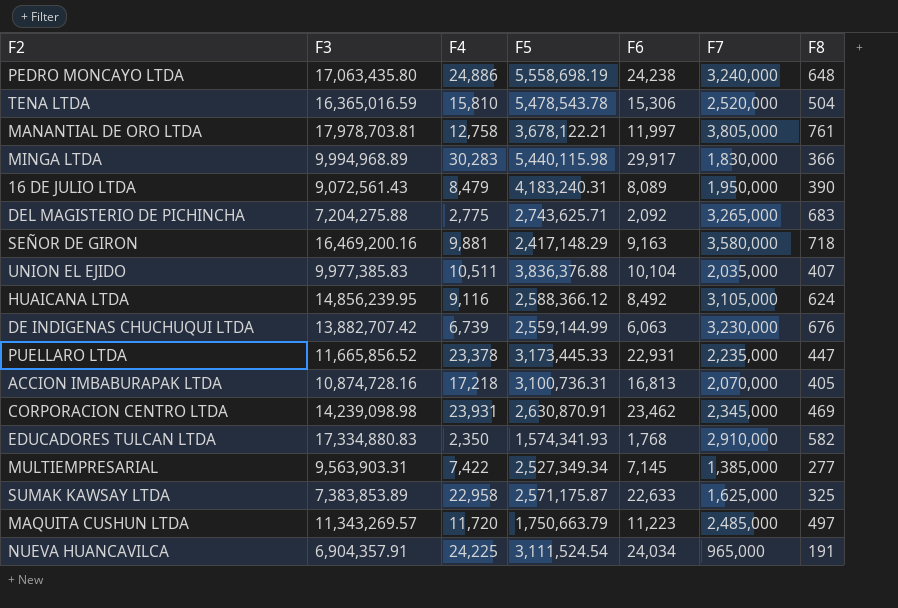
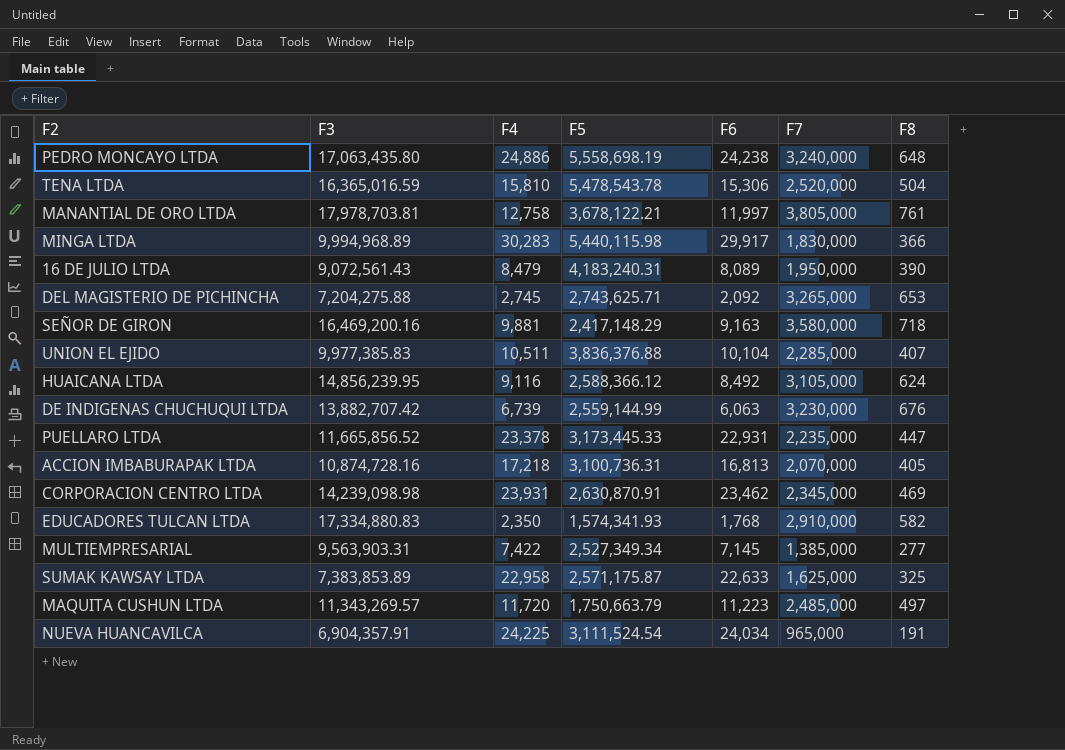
DEL MAGISTERIO DE PICHINCHA | F4: 2,775 -> 2,745
DEL MAGISTERIO DE PICHINCHA | F8: 683 -> 653
UNION EL EJIDO | F7: 2,035,000 -> 2,285,000

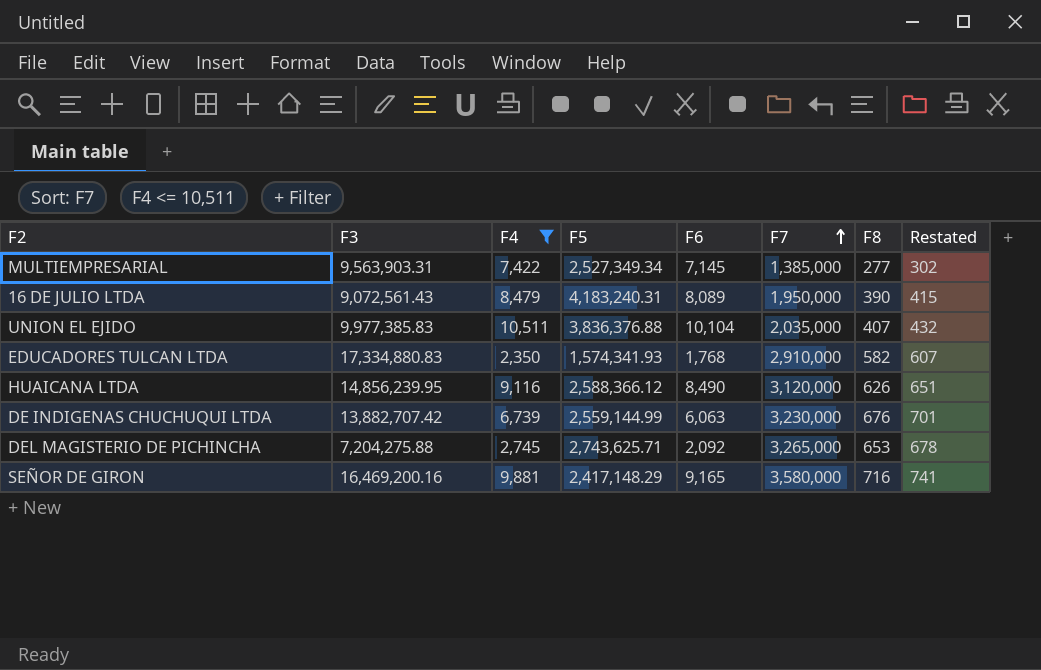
filter: none -> F4 <= 10,511
row order: none -> F7 ascending
column Restated | formula: none -> [F8] + 25
UNION EL EJIDO | F7: 2,285,000 -> 2,035,000
HUAICANA LTDA | F6: 8,492 -> 8,490
HUAICANA LTDA | F7: 3,105,000 -> 3,120,000
HUAICANA LTDA | F8: 624 -> 626
SEÑOR DE GIRON | F6: 9,163 -> 9,165
SEÑOR DE GIRON | F8: 718 -> 716

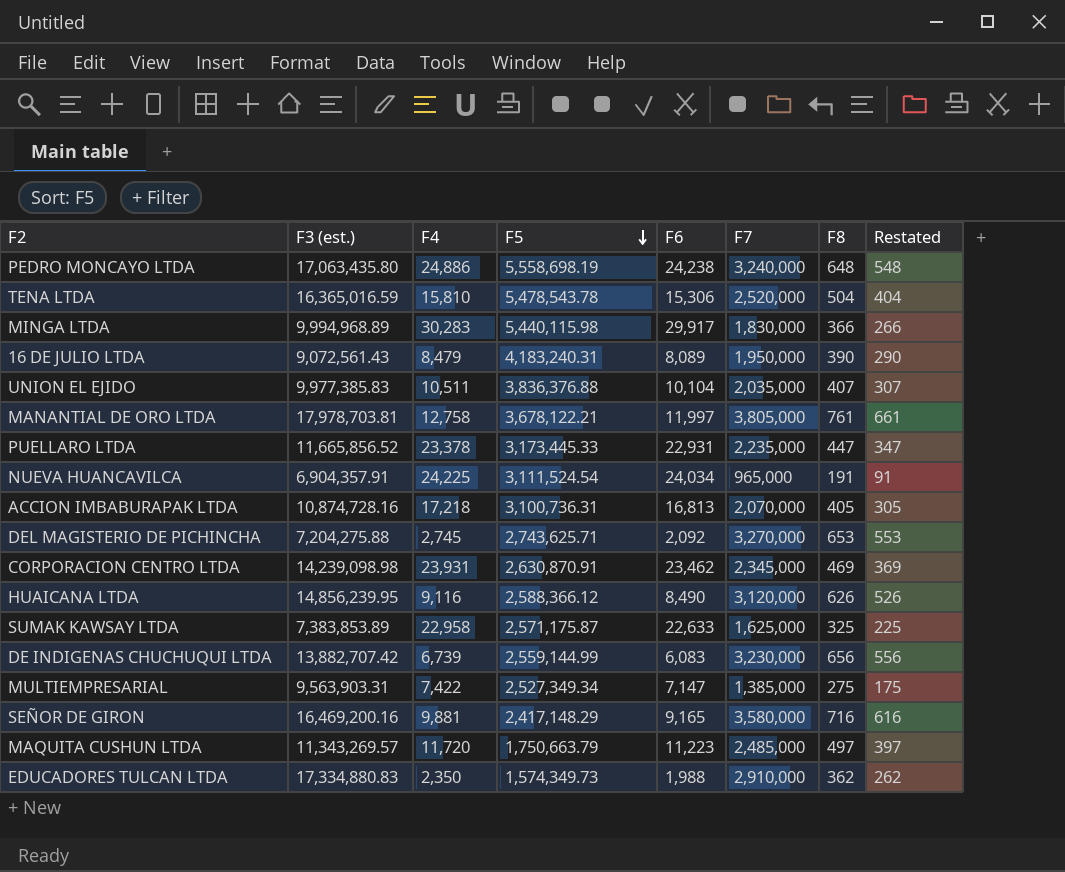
filter: F4 <= 10,511 -> none
row order: F7 ascending -> F5 descending
column name: F3 -> F3 (est.)
column Restated | formula: [F8] + 25 -> [F8] - 100
DEL MAGISTERIO DE PICHINCHA | F7: 3,265,000 -> 3,270,000
DE INDIGENAS CHUCHUQUI LTDA | F6: 6,063 -> 6,083
DE INDIGENAS CHUCHUQUI LTDA | F8: 676 -> 656
MULTIEMPRESARIAL | F6: 7,145 -> 7,147
MULTIEMPRESARIAL | F8: 277 -> 275
EDUCADORES TULCAN LTDA | F5: 1,574,341.93 -> 1,574,349.73
EDUCADORES TULCAN LTDA | F6: 1,768 -> 1,988
EDUCADORES TULCAN LTDA | F8: 582 -> 362

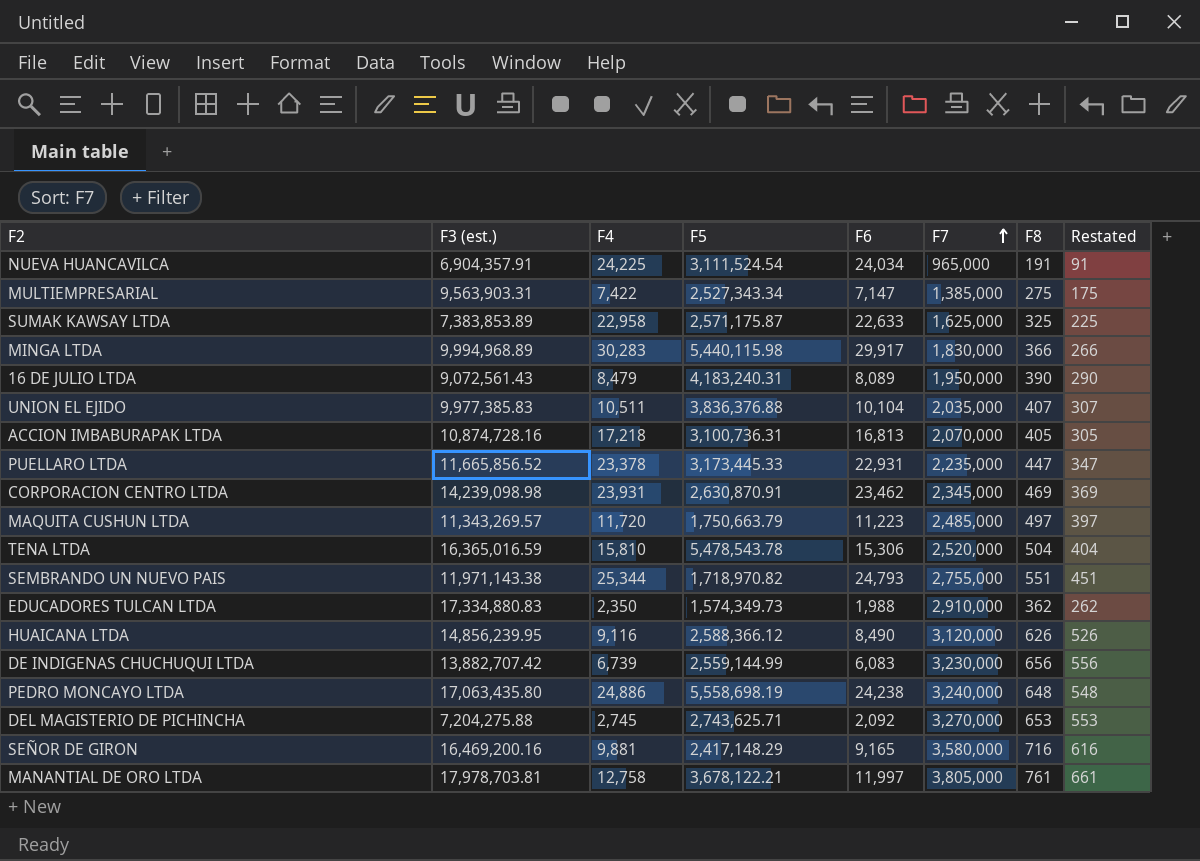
row order: F5 descending -> F7 ascending
MULTIEMPRESARIAL | F5: 2,527,349.34 -> 2,527,343.34
row SEMBRANDO UN NUEVO PAIS: none -> 11,971,143.38 | 25,344 | 1,718,970.82 | 24,793 | 2,755,000 | 551 | 451

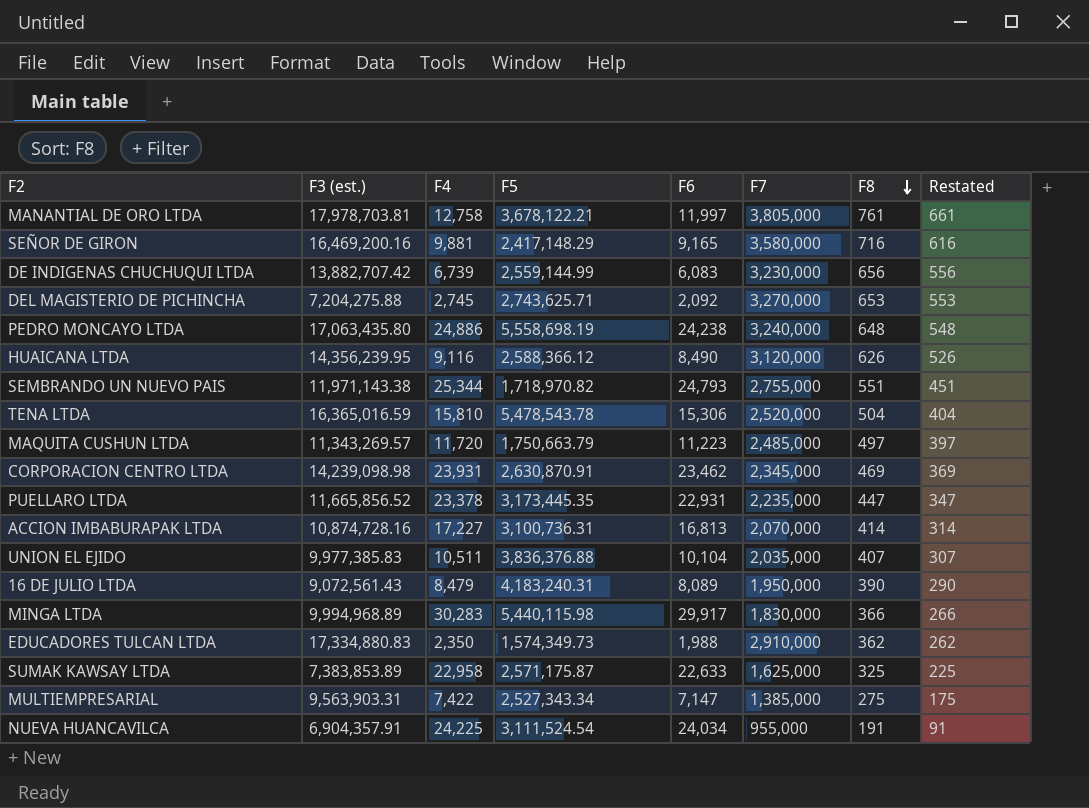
row order: F7 ascending -> F8 descending
HUAICANA LTDA | F3 (est.): 14,856,239.95 -> 14,356,239.95
PUELLARO LTDA | F5: 3,173,445.33 -> 3,173,445.35
ACCION IMBABURAPAK LTDA | F4: 17,218 -> 17,227
ACCION IMBABURAPAK LTDA | F8: 405 -> 414
ACCION IMBABURAPAK LTDA | Restated: 305 -> 314
NUEVA HUANCAVILCA | F7: 965,000 -> 955,000

